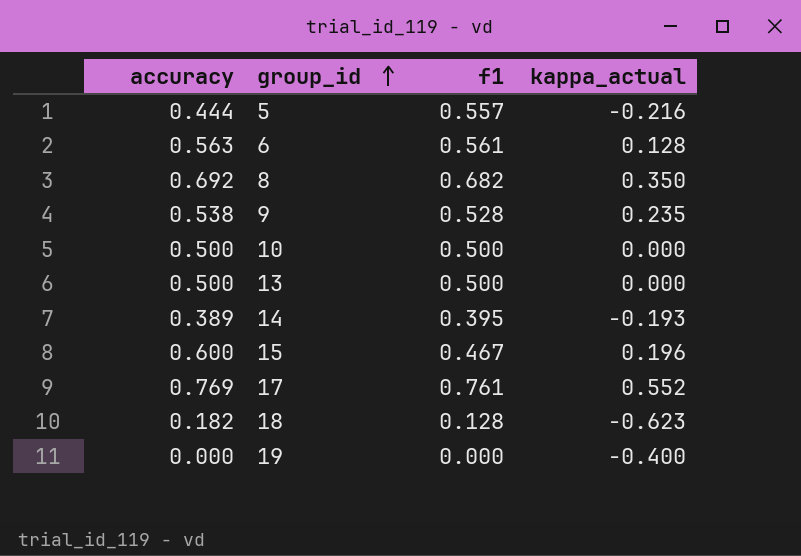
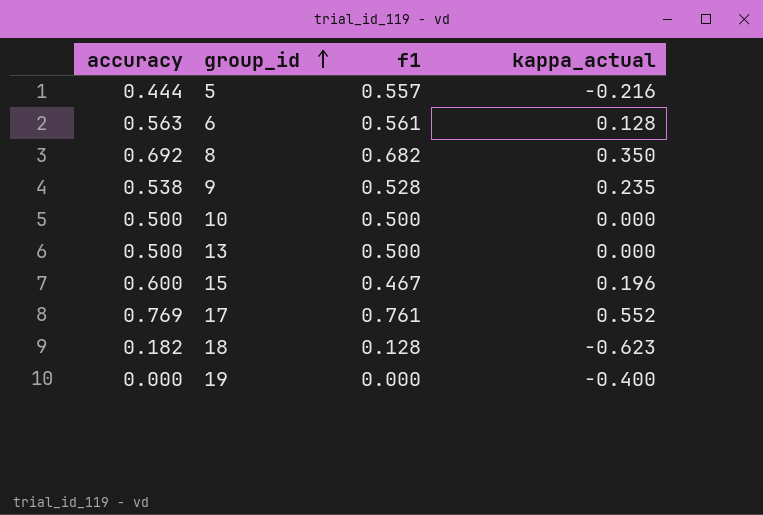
row 14: 0.389 | 0.395 | -0.193 -> none

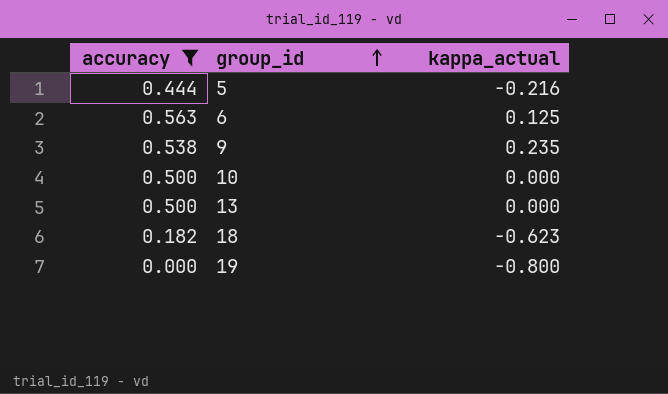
filter: none -> accuracy <= 0.563
column f1 | position: 3 -> none
6 | kappa_actual: 0.128 -> 0.125
19 | kappa_actual: -0.400 -> -0.800

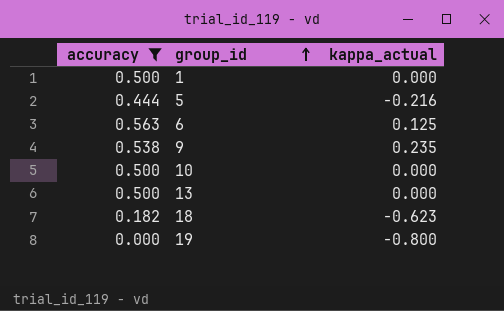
row 1: none -> 0.500 | 0.000

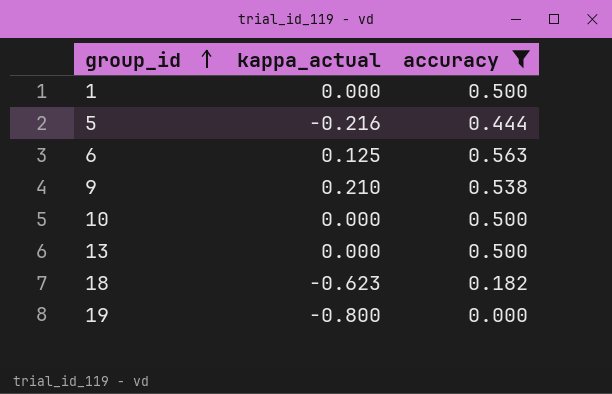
column accuracy | position: 1 -> 3
9 | kappa_actual: 0.235 -> 0.210

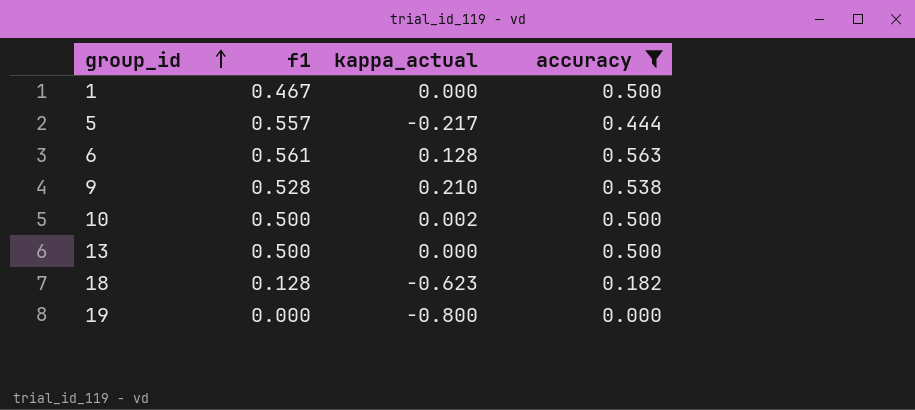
column f1 | position: none -> 2
5 | kappa_actual: -0.216 -> -0.217
6 | kappa_actual: 0.125 -> 0.128
10 | kappa_actual: 0.000 -> 0.002

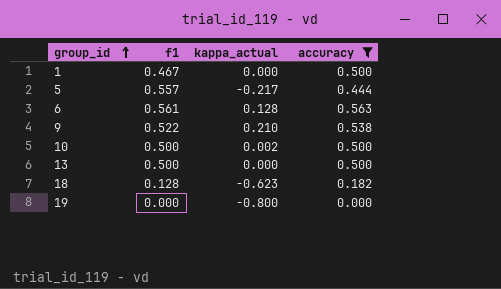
9 | f1: 0.528 -> 0.522

